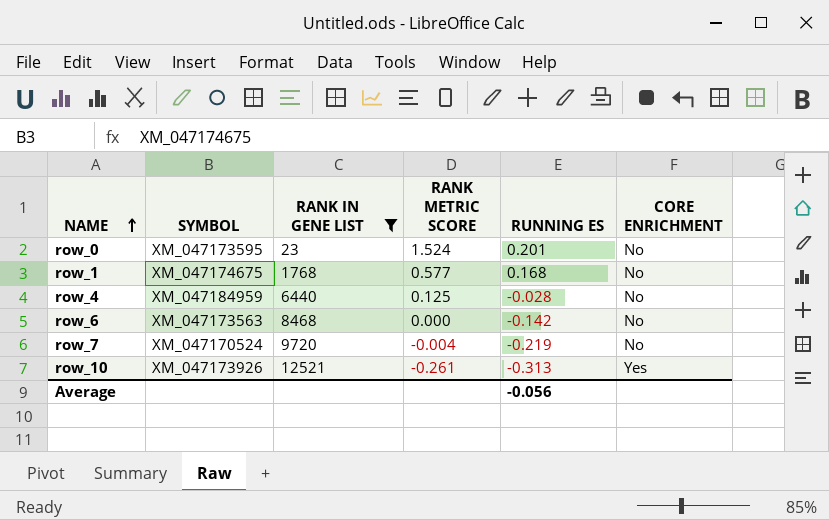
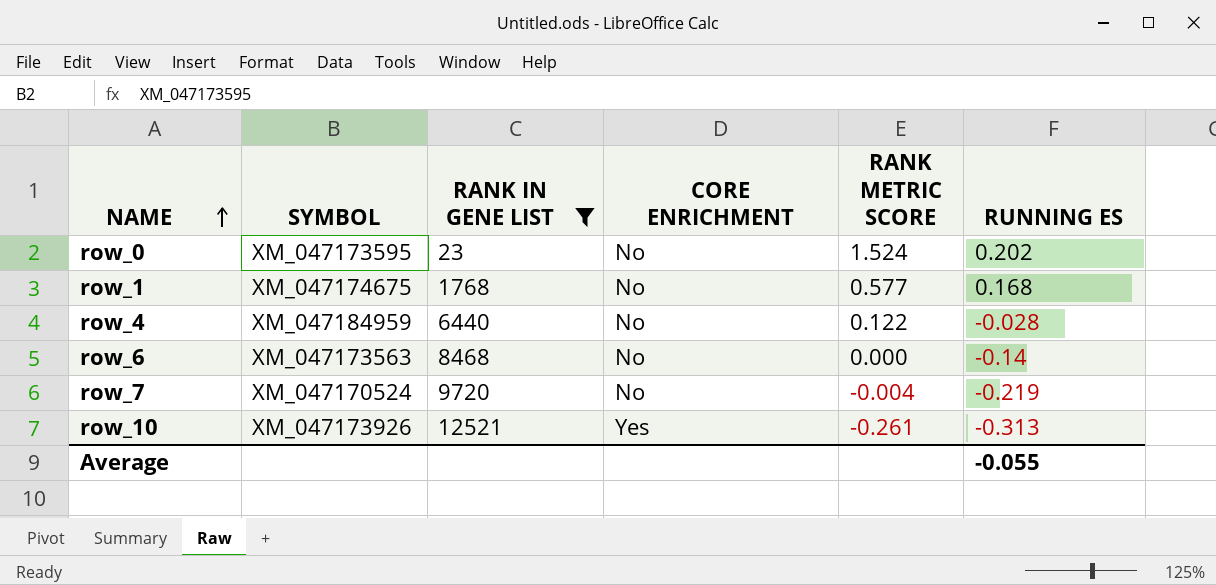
column CORE ENRICHMENT | position: 6 -> 4
row_0 | RUNNING ES: 0.201 -> 0.202
row_4 | RANK METRIC SCORE: 0.125 -> 0.122
row_6 | RUNNING ES: -0.142 -> -0.14
Average | RUNNING ES: -0.056 -> -0.055

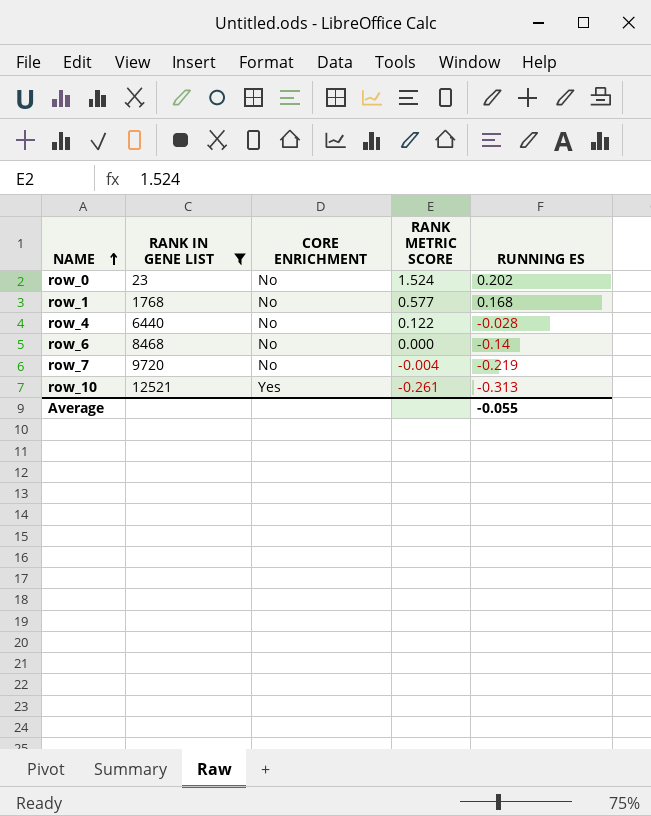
column SYMBOL | position: 2 -> none

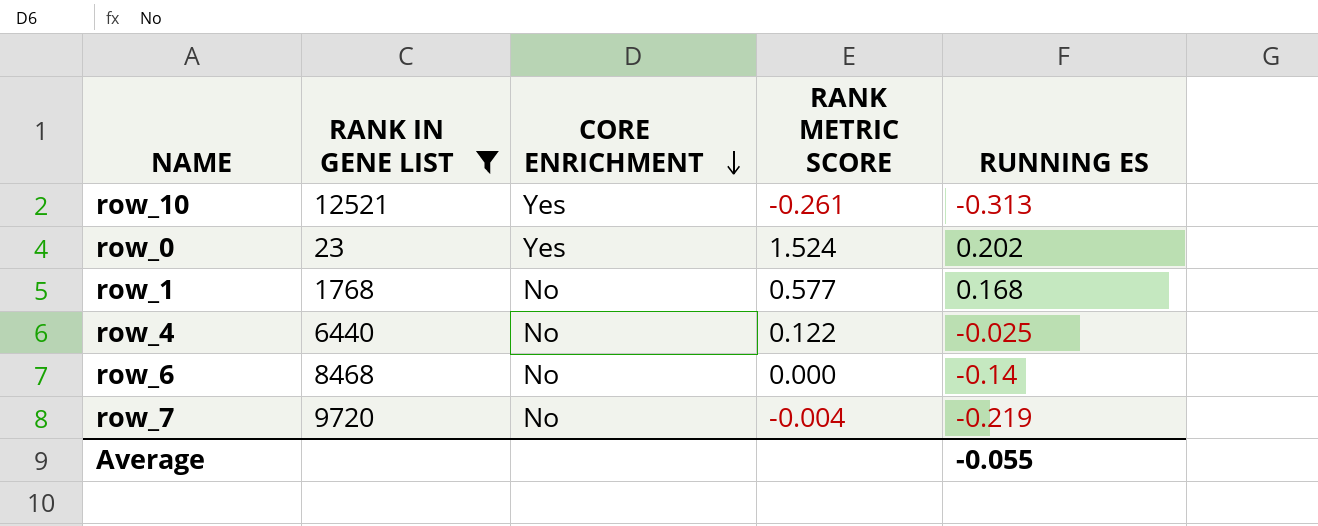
row order: NAME ascending -> CORE ENRICHMENT descending
row_0 | CORE ENRICHMENT: No -> Yes
row_4 | RUNNING ES: -0.028 -> -0.025

